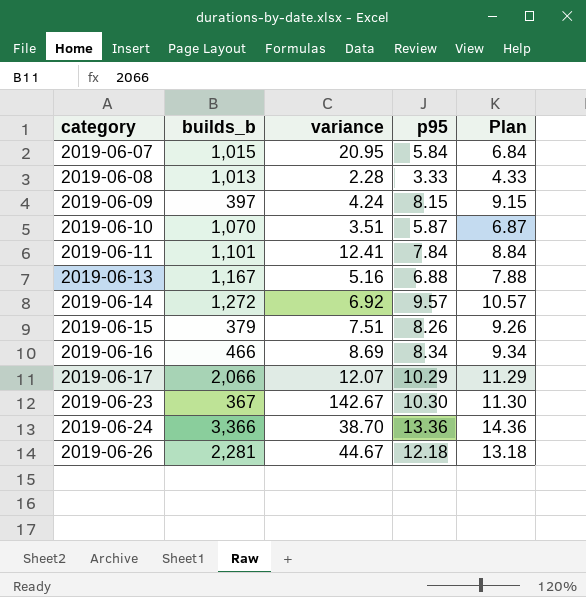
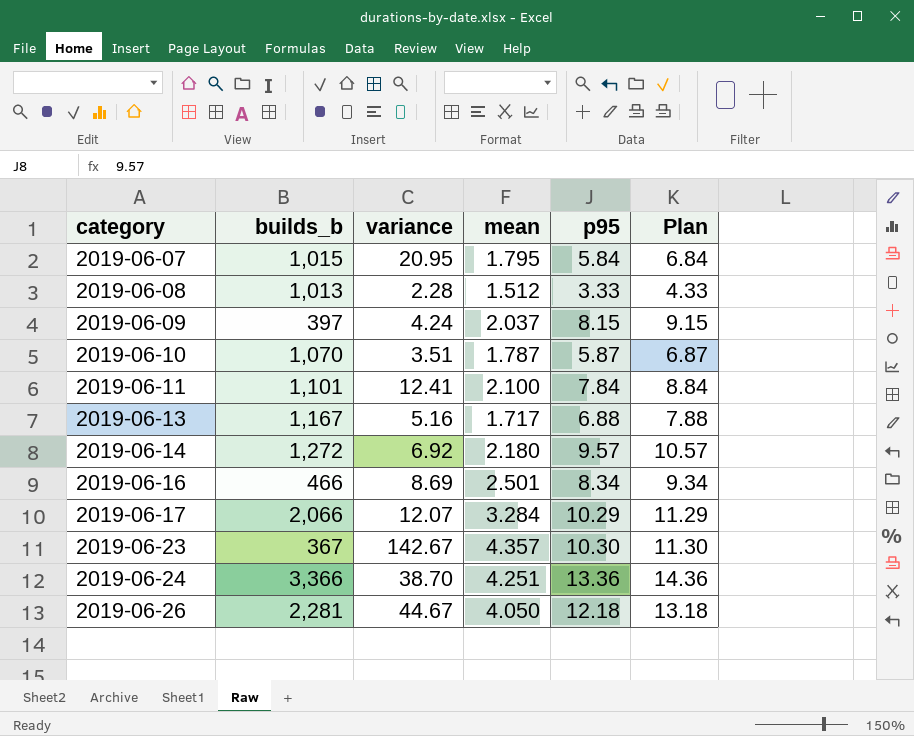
column mean | position: none -> 4
row 2019-06-15: 379 | 7.51 | 8.26 | 9.26 -> none

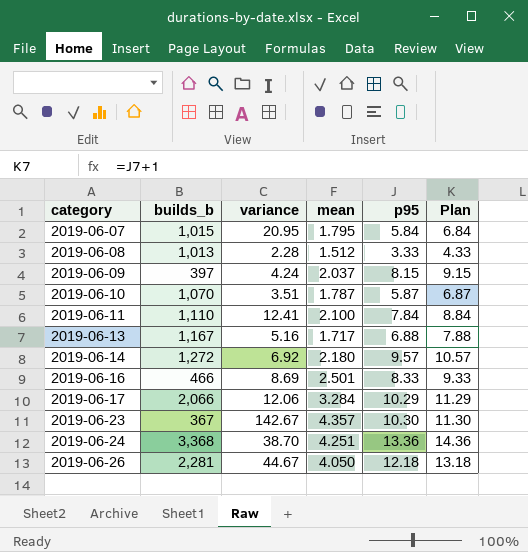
2019-06-11 | builds_b: 1,101 -> 1,110
2019-06-16 | p95: 8.34 -> 8.33
2019-06-16 | Plan: 9.34 -> 9.33
2019-06-17 | variance: 12.07 -> 12.06
2019-06-24 | builds_b: 3,366 -> 3,368

